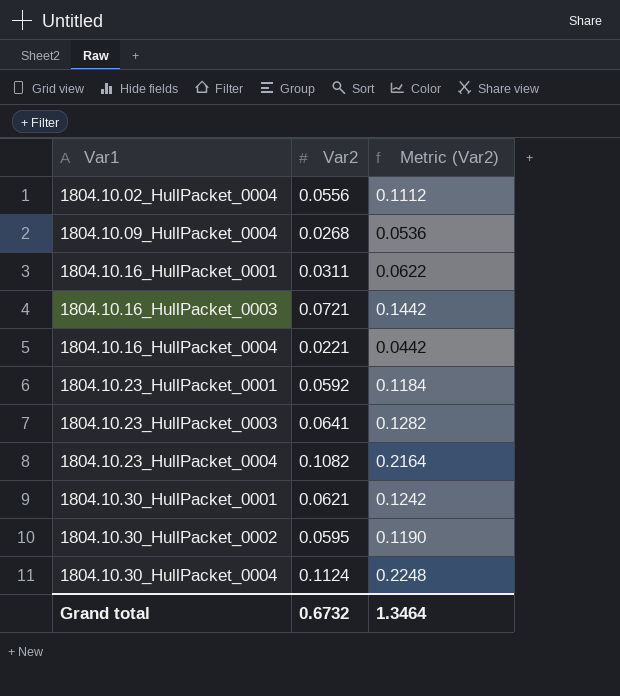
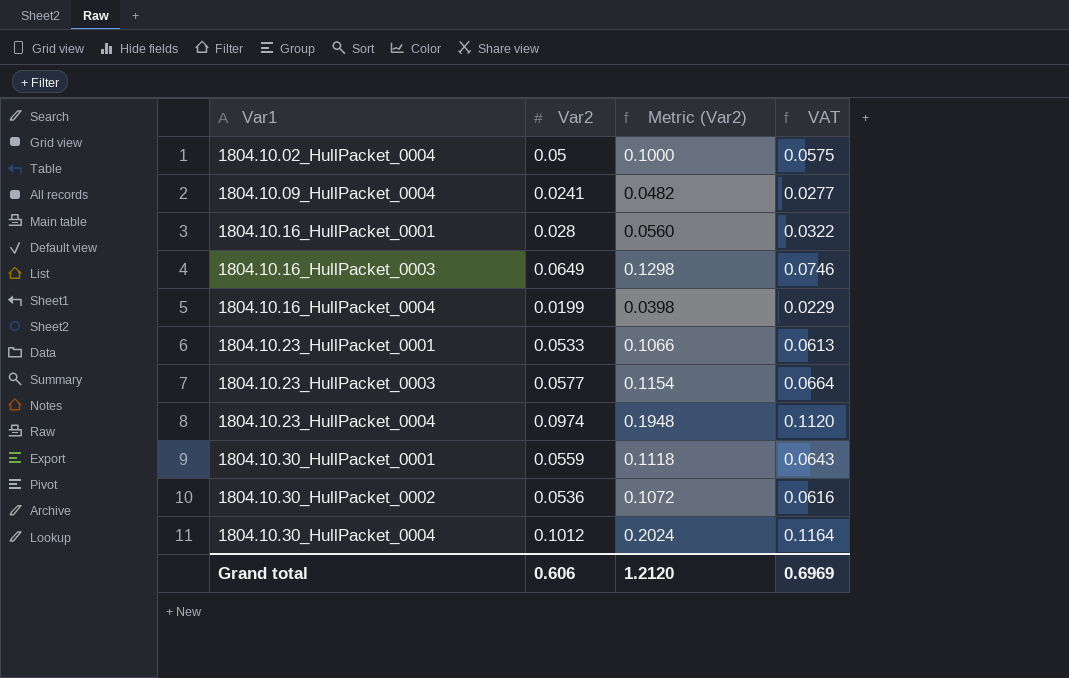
column VAT | formula: none -> [Var2] * 1.15
1804.10.02_HullPacket_0004 | Var2: 0.0556 -> 0.05
1804.10.02_HullPacket_0004 | Metric (Var2): 0.1112 -> 0.1000
1804.10.09_HullPacket_0004 | Var2: 0.0268 -> 0.0241
1804.10.09_HullPacket_0004 | Metric (Var2): 0.0536 -> 0.0482
1804.10.16_HullPacket_0001 | Var2: 0.0311 -> 0.028
1804.10.16_HullPacket_0001 | Metric (Var2): 0.0622 -> 0.0560
1804.10.16_HullPacket_0003 | Var2: 0.0721 -> 0.0649
1804.10.16_HullPacket_0003 | Metric (Var2): 0.1442 -> 0.1298
1804.10.16_HullPacket_0004 | Var2: 0.0221 -> 0.0199
1804.10.16_HullPacket_0004 | Metric (Var2): 0.0442 -> 0.0398
1804.10.23_HullPacket_0001 | Var2: 0.0592 -> 0.0533
1804.10.23_HullPacket_0001 | Metric (Var2): 0.1184 -> 0.1066
1804.10.23_HullPacket_0003 | Var2: 0.0641 -> 0.0577
1804.10.23_HullPacket_0003 | Metric (Var2): 0.1282 -> 0.1154
1804.10.23_HullPacket_0004 | Var2: 0.1082 -> 0.0974
1804.10.23_HullPacket_0004 | Metric (Var2): 0.2164 -> 0.1948
1804.10.30_HullPacket_0001 | Var2: 0.0621 -> 0.0559
1804.10.30_HullPacket_0001 | Metric (Var2): 0.1242 -> 0.1118
1804.10.30_HullPacket_0002 | Var2: 0.0595 -> 0.0536
1804.10.30_HullPacket_0002 | Metric (Var2): 0.1190 -> 0.1072
1804.10.30_HullPacket_0004 | Var2: 0.1124 -> 0.1012
1804.10.30_HullPacket_0004 | Metric (Var2): 0.2248 -> 0.2024
Grand total | Var2: 0.6732 -> 0.606
Grand total | Metric (Var2): 1.3464 -> 1.2120

